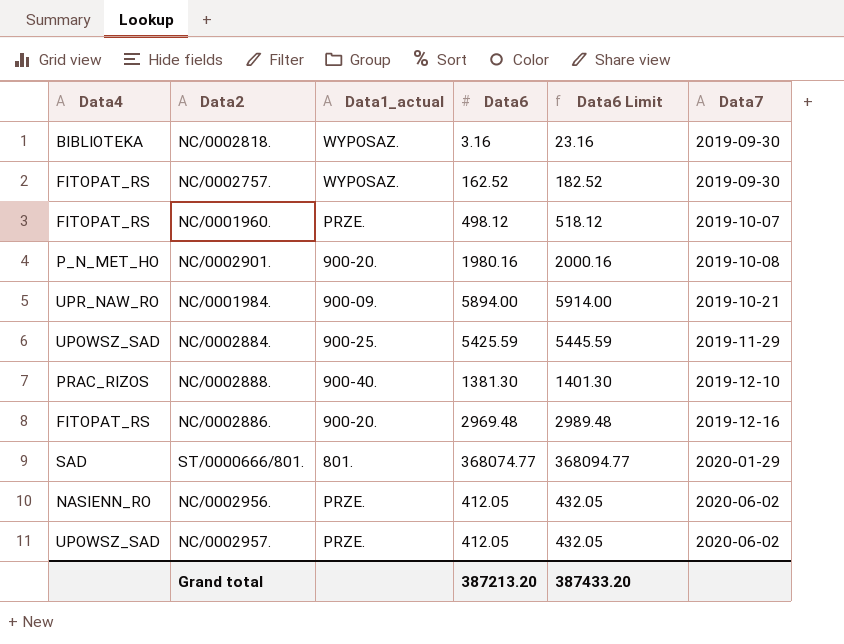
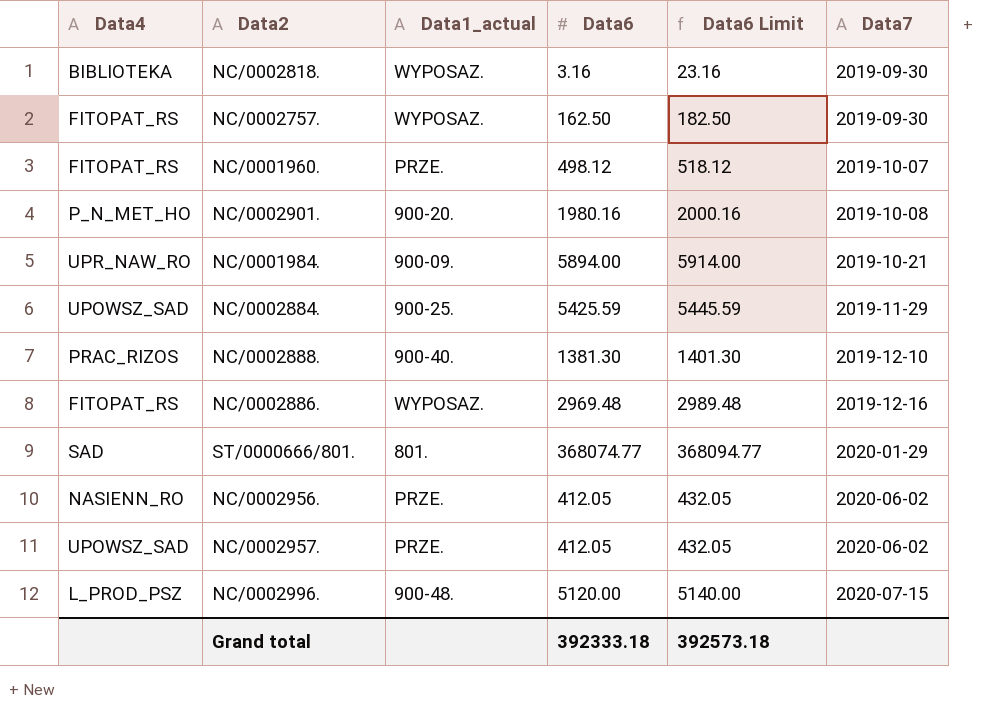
NC/0002757. | Data6: 162.52 -> 162.50
NC/0002757. | Data6 Limit: 182.52 -> 182.50
NC/0002886. | Data1_actual: 900-20. -> WYPOSAZ.
row NC/0002996.: none -> L_PROD_PSZ | 900-48. | 5120.00 | 5140.00 | 2020-07-15
Grand total | Data6: 387213.20 -> 392333.18
Grand total | Data6 Limit: 387433.20 -> 392573.18

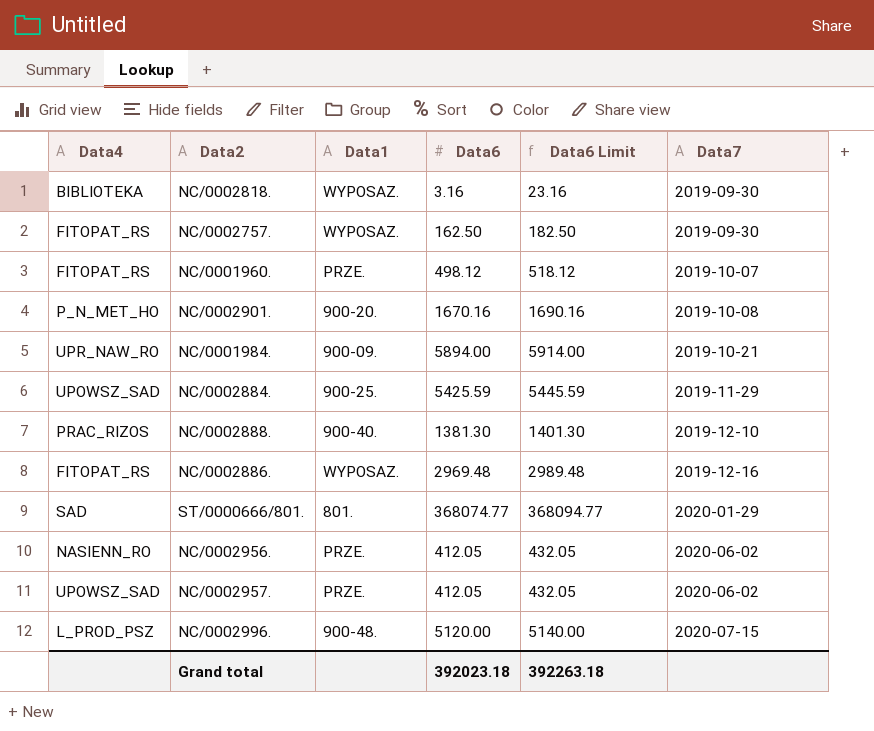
column name: Data1_actual -> Data1
NC/0002901. | Data6: 1980.16 -> 1670.16
NC/0002901. | Data6 Limit: 2000.16 -> 1690.16
Grand total | Data6: 392333.18 -> 392023.18
Grand total | Data6 Limit: 392573.18 -> 392263.18

